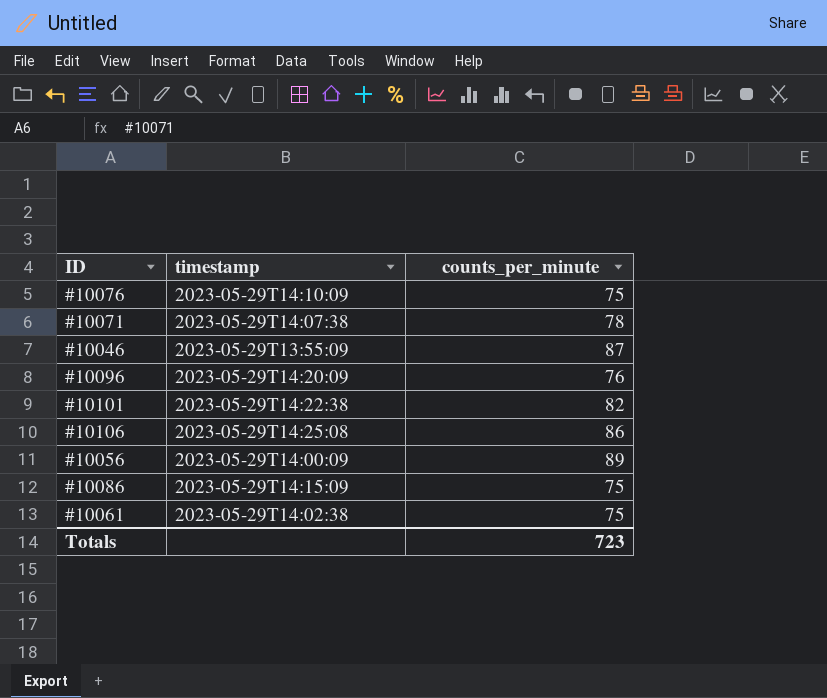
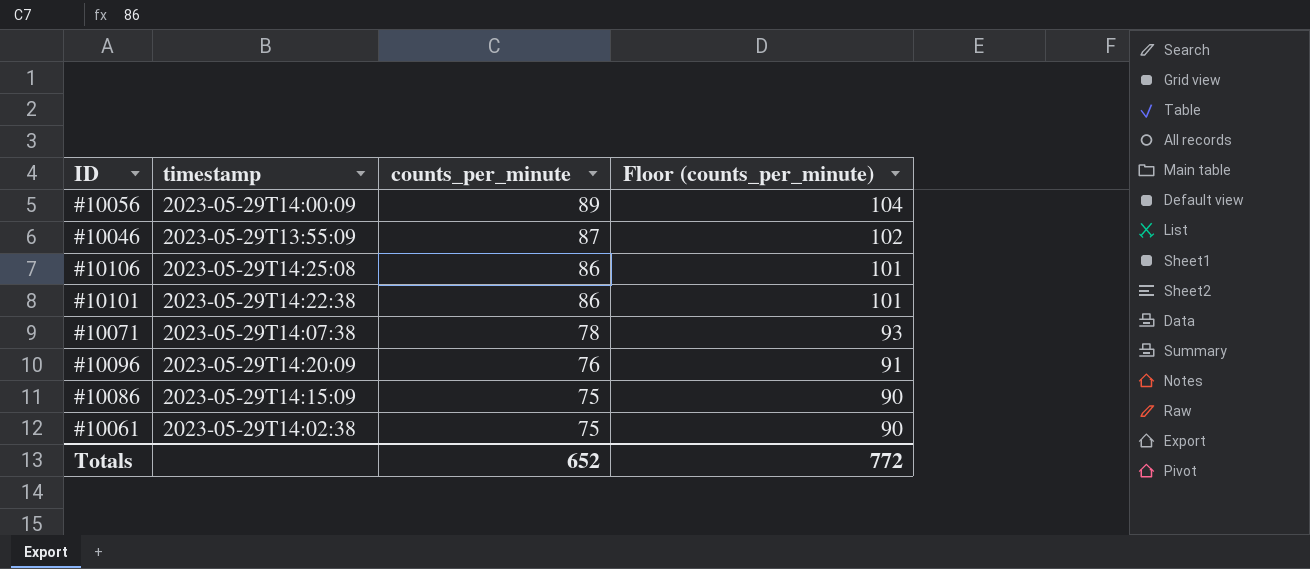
row order: none -> counts_per_minute descending
column Floor (counts_per_minute) | formula: none -> [counts_per_minute] + 15
row #10076: 2023-05-29T14:10:09 | 75 -> none
#10101 | counts_per_minute: 82 -> 86
Totals | counts_per_minute: 723 -> 652

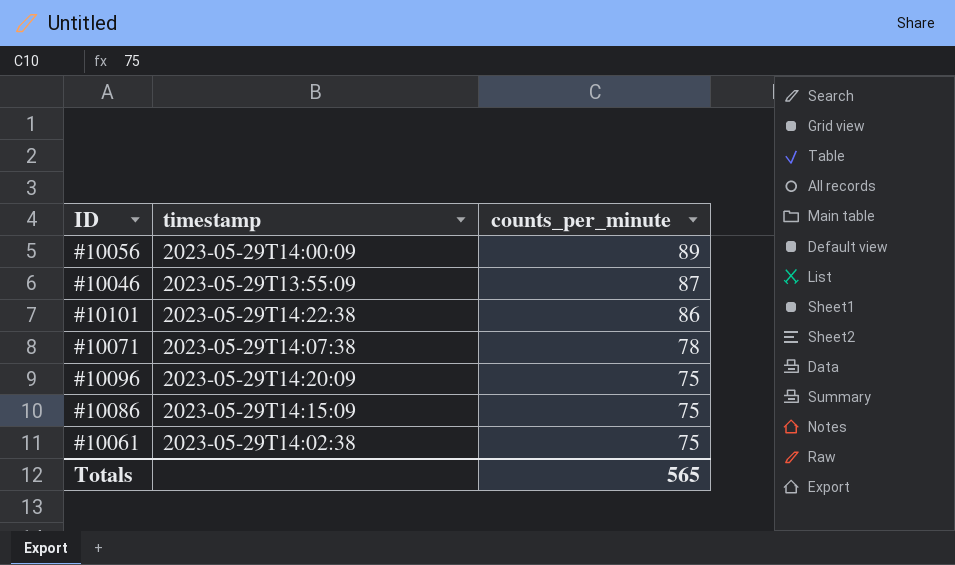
column Floor (counts_per_minute) | formula: [counts_per_minute] + 15 -> none
row #10106: 2023-05-29T14:25:08 | 86 | 101 -> none
#10096 | counts_per_minute: 76 -> 75
Totals | counts_per_minute: 652 -> 565

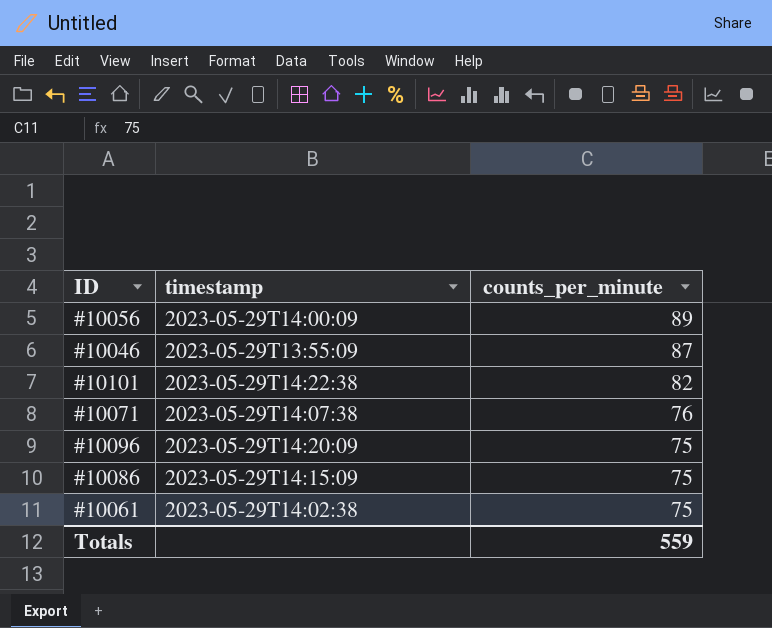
#10101 | counts_per_minute: 86 -> 82
#10071 | counts_per_minute: 78 -> 76
Totals | counts_per_minute: 565 -> 559

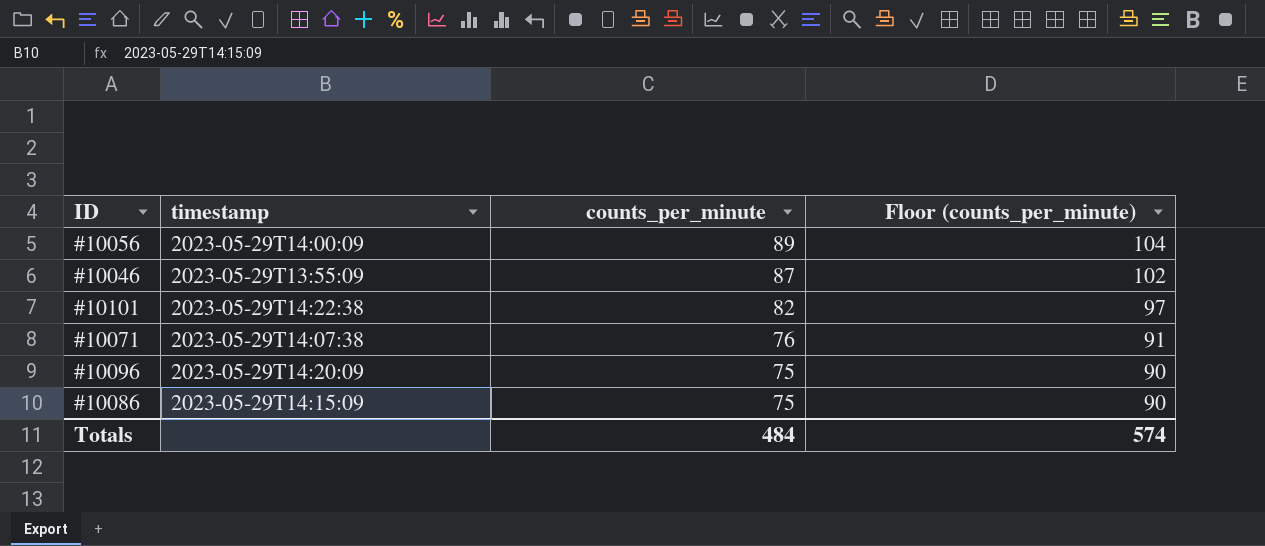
column Floor (counts_per_minute) | formula: none -> [counts_per_minute] + 15
row #10061: 2023-05-29T14:02:38 | 75 -> none
Totals | counts_per_minute: 559 -> 484

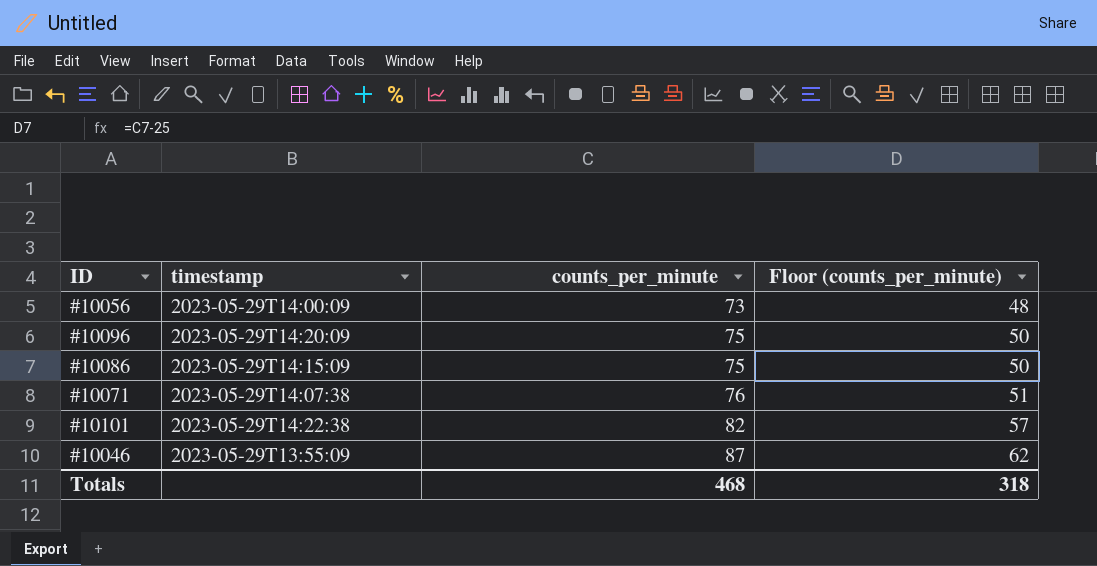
row order: counts_per_minute descending -> counts_per_minute ascending
column Floor (counts_per_minute) | formula: [counts_per_minute] + 15 -> [counts_per_minute] - 25
#10056 | counts_per_minute: 89 -> 73
Totals | counts_per_minute: 484 -> 468
Totals | Floor (counts_per_minute): 574 -> 318

